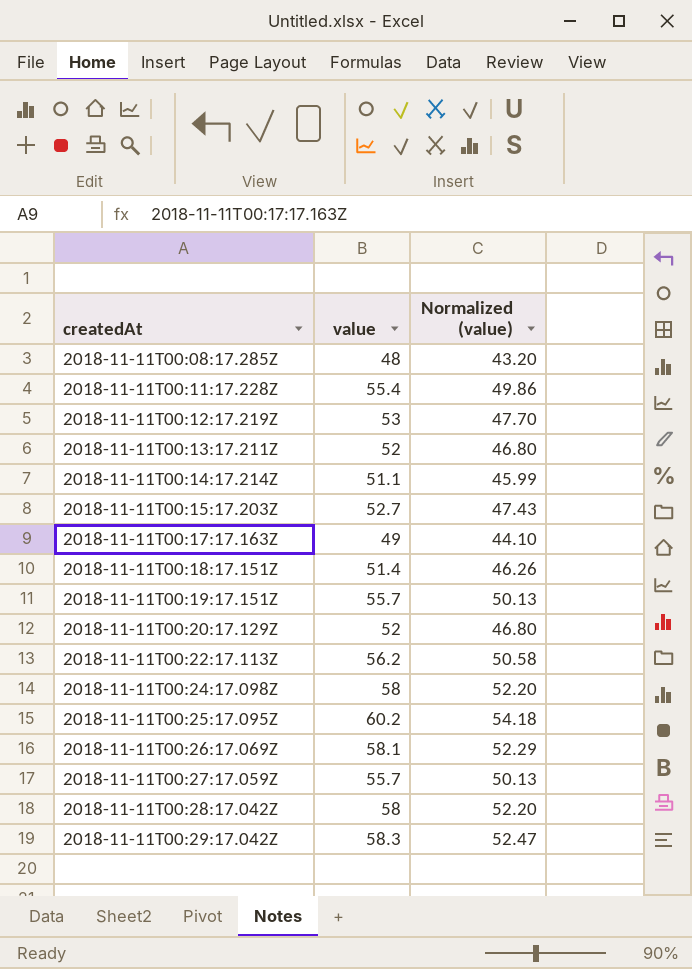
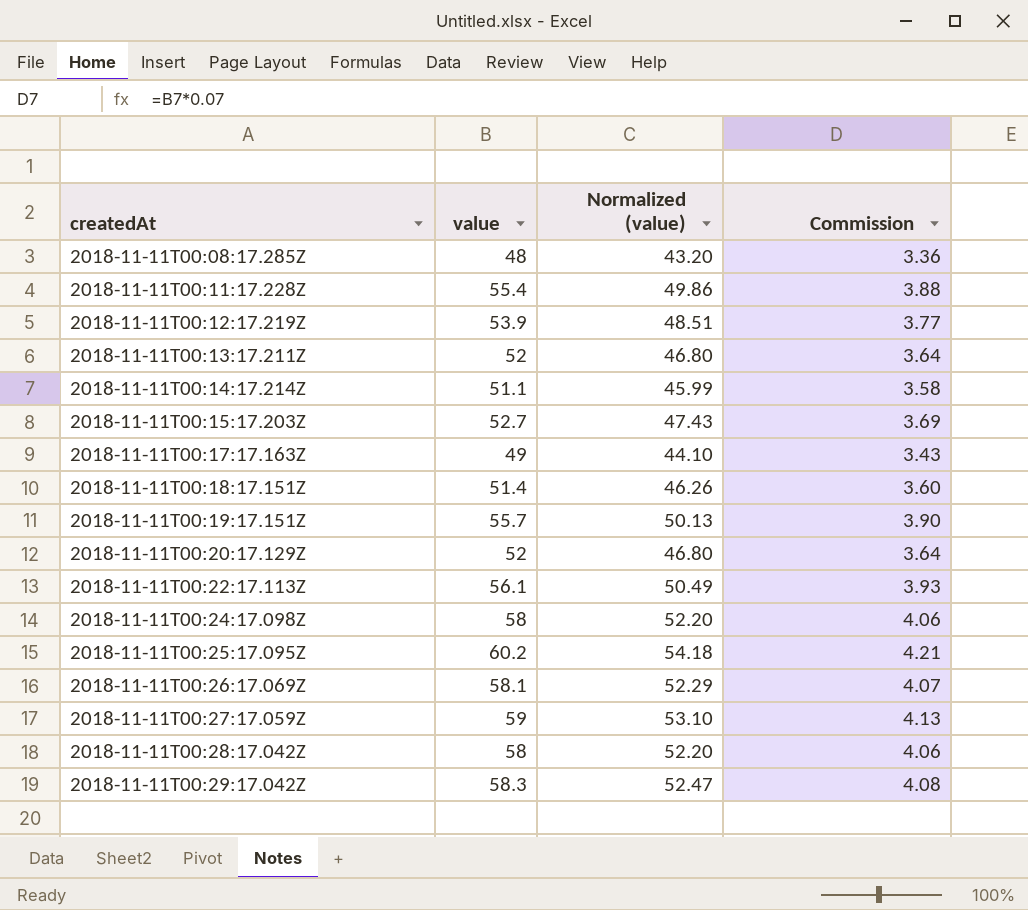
column Commission | formula: none -> [value] * 0.07
2018-11-11T00:12:17.219Z | value: 53 -> 53.9
2018-11-11T00:12:17.219Z | Normalized (value): 47.70 -> 48.51
2018-11-11T00:22:17.113Z | value: 56.2 -> 56.1
2018-11-11T00:22:17.113Z | Normalized (value): 50.58 -> 50.49
2018-11-11T00:27:17.059Z | value: 55.7 -> 59
2018-11-11T00:27:17.059Z | Normalized (value): 50.13 -> 53.10

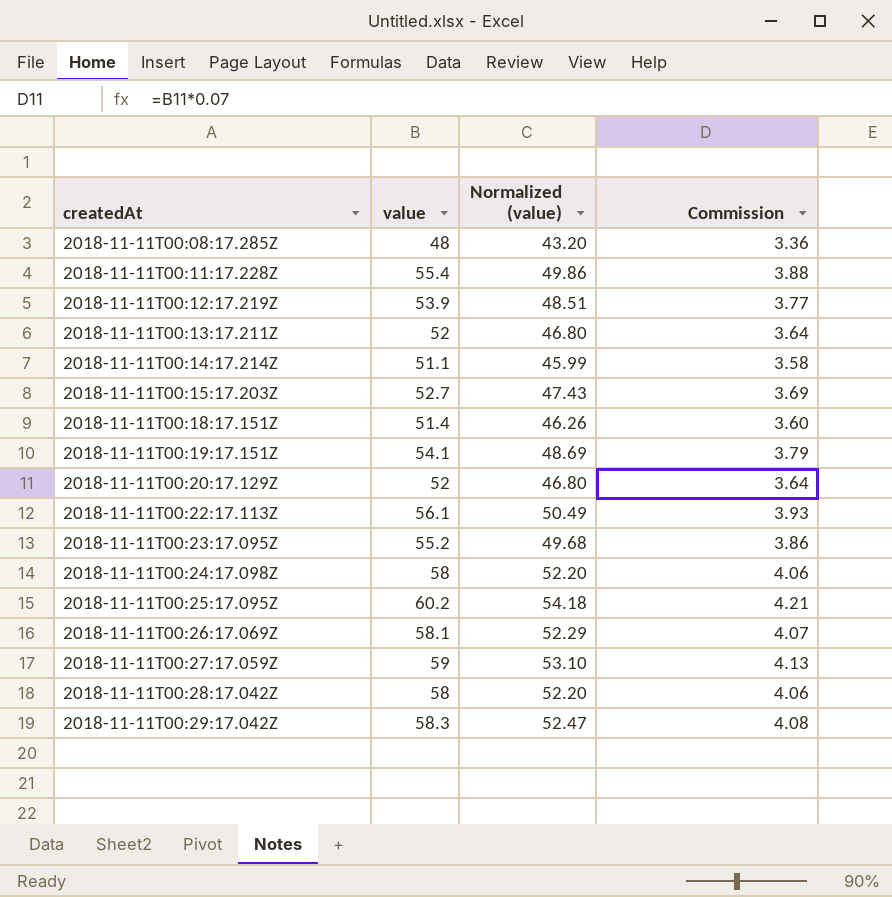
row 2018-11-11T00:17:17.163Z: 49 | 44.10 | 3.43 -> none
2018-11-11T00:19:17.151Z | value: 55.7 -> 54.1
2018-11-11T00:19:17.151Z | Normalized (value): 50.13 -> 48.69
2018-11-11T00:19:17.151Z | Commission: 3.90 -> 3.79
row 2018-11-11T00:23:17.095Z: none -> 55.2 | 49.68 | 3.86

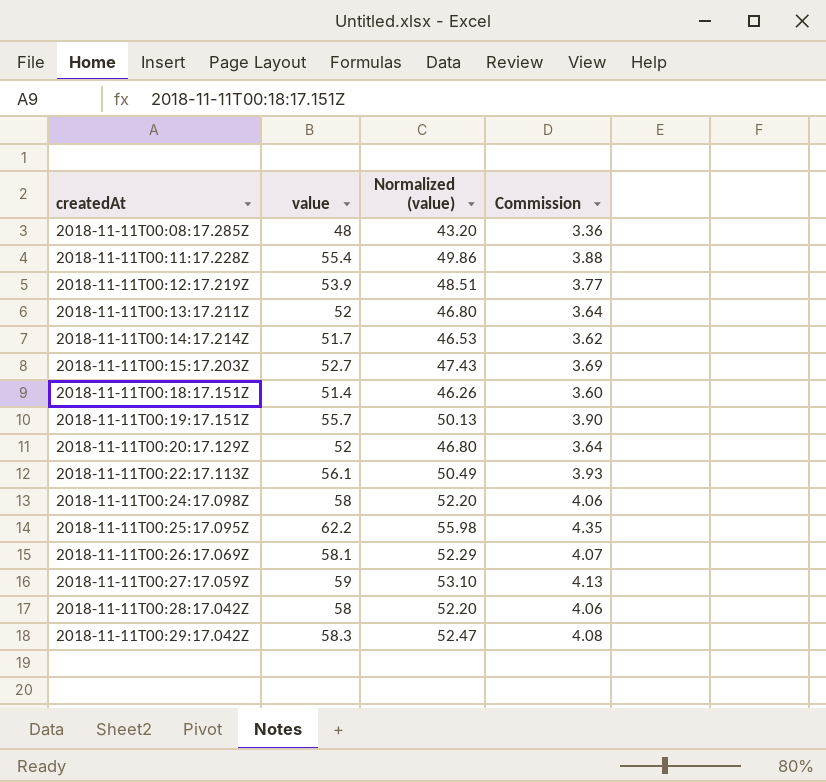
row 2018-11-11T00:23:17.095Z: 55.2 | 49.68 | 3.86 -> none
2018-11-11T00:14:17.214Z | value: 51.1 -> 51.7
2018-11-11T00:14:17.214Z | Normalized (value): 45.99 -> 46.53
2018-11-11T00:14:17.214Z | Commission: 3.58 -> 3.62
2018-11-11T00:19:17.151Z | value: 54.1 -> 55.7
2018-11-11T00:19:17.151Z | Normalized (value): 48.69 -> 50.13
2018-11-11T00:19:17.151Z | Commission: 3.79 -> 3.90
2018-11-11T00:25:17.095Z | value: 60.2 -> 62.2
2018-11-11T00:25:17.095Z | Normalized (value): 54.18 -> 55.98
2018-11-11T00:25:17.095Z | Commission: 4.21 -> 4.35

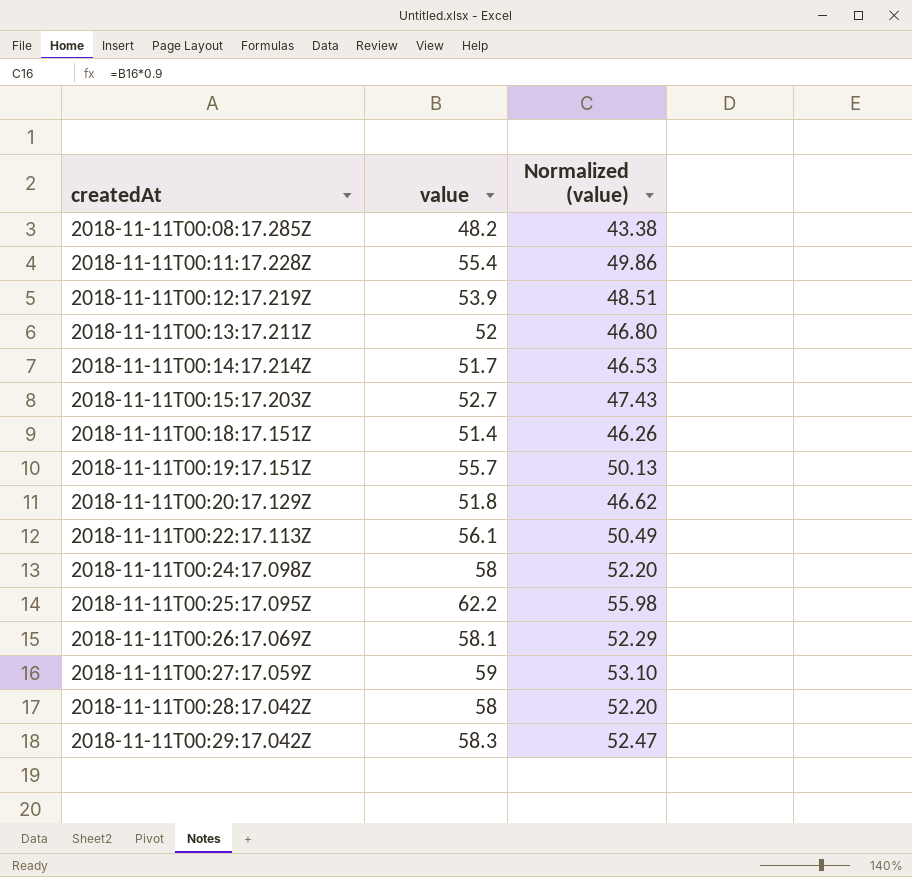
column Commission | formula: [value] * 0.07 -> none
2018-11-11T00:08:17.285Z | value: 48 -> 48.2
2018-11-11T00:08:17.285Z | Normalized (value): 43.20 -> 43.38
2018-11-11T00:20:17.129Z | value: 52 -> 51.8
2018-11-11T00:20:17.129Z | Normalized (value): 46.80 -> 46.62

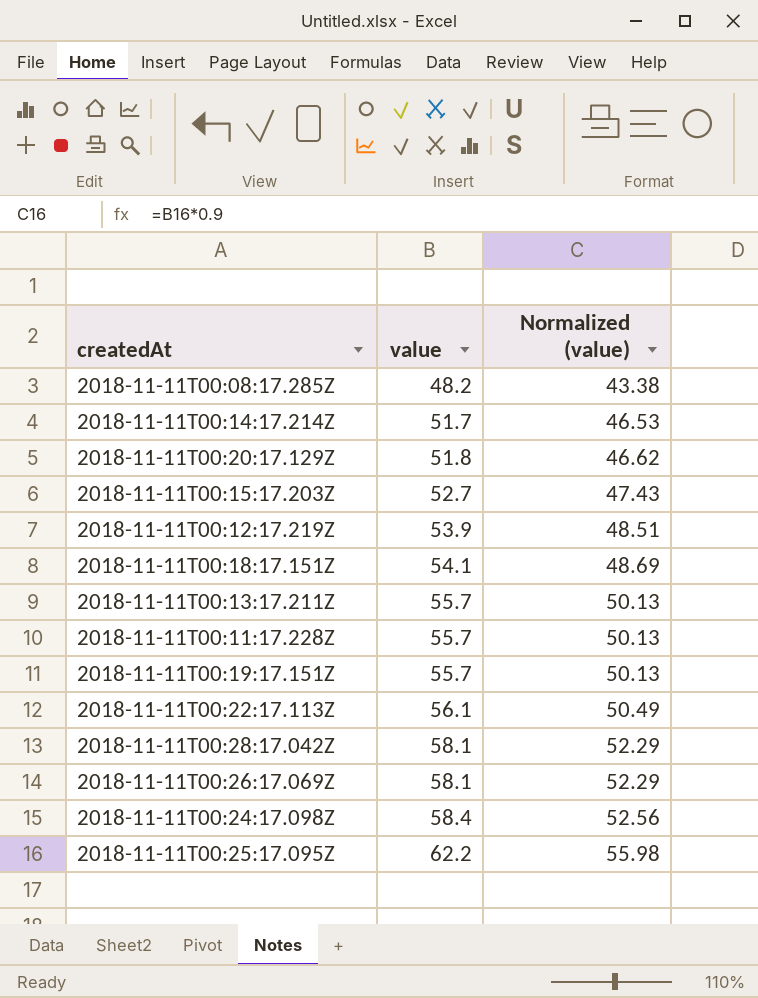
row order: createdAt ascending -> value ascending
row 2018-11-11T00:27:17.059Z: 59 | 53.10 -> none
row 2018-11-11T00:29:17.042Z: 58.3 | 52.47 -> none
2018-11-11T00:18:17.151Z | value: 51.4 -> 54.1
2018-11-11T00:18:17.151Z | Normalized (value): 46.26 -> 48.69
2018-11-11T00:13:17.211Z | value: 52 -> 55.7
2018-11-11T00:13:17.211Z | Normalized (value): 46.80 -> 50.13
2018-11-11T00:11:17.228Z | value: 55.4 -> 55.7
2018-11-11T00:11:17.228Z | Normalized (value): 49.86 -> 50.13
2018-11-11T00:28:17.042Z | value: 58 -> 58.1
2018-11-11T00:28:17.042Z | Normalized (value): 52.20 -> 52.29
2018-11-11T00:24:17.098Z | value: 58 -> 58.4
2018-11-11T00:24:17.098Z | Normalized (value): 52.20 -> 52.56

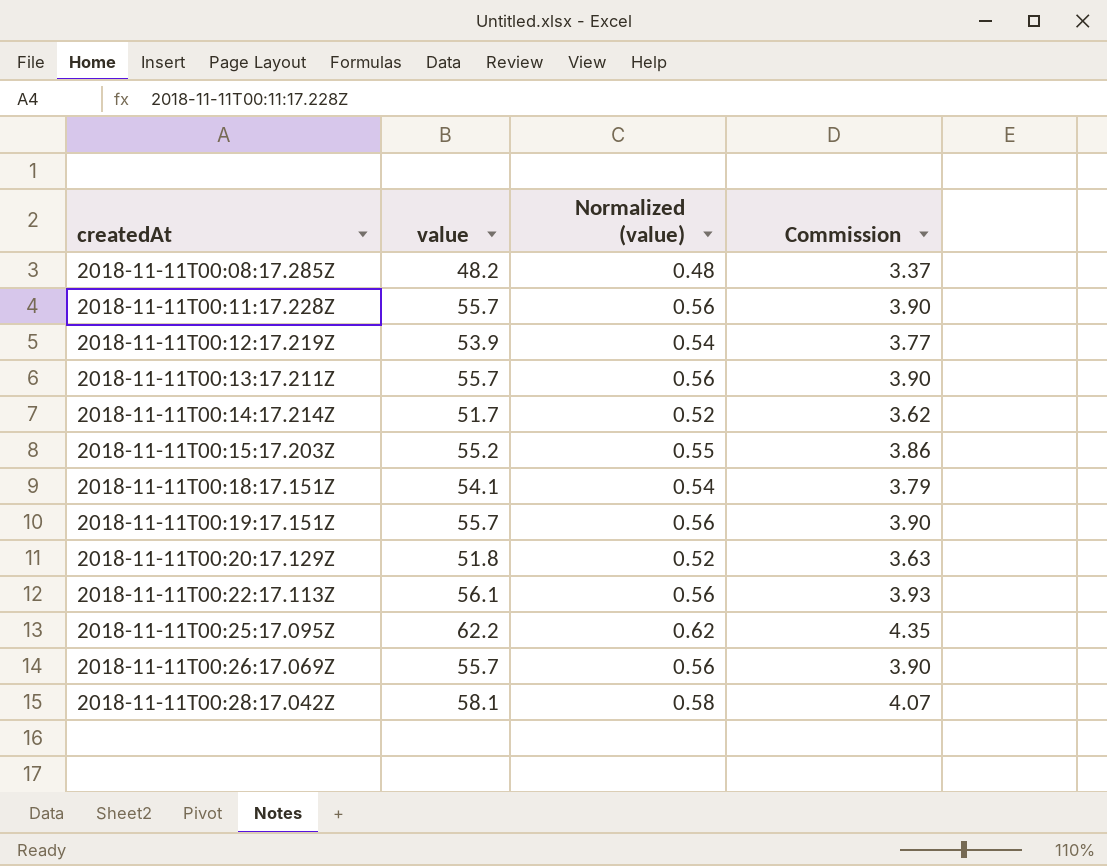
row order: value ascending -> createdAt ascending
column Normalized (value) | formula: [value] * 0.9 -> [value] * 0.01
column Commission | formula: none -> [value] * 0.07
row 2018-11-11T00:24:17.098Z: 58.4 | 52.56 -> none
2018-11-11T00:15:17.203Z | value: 52.7 -> 55.2
2018-11-11T00:26:17.069Z | value: 58.1 -> 55.7

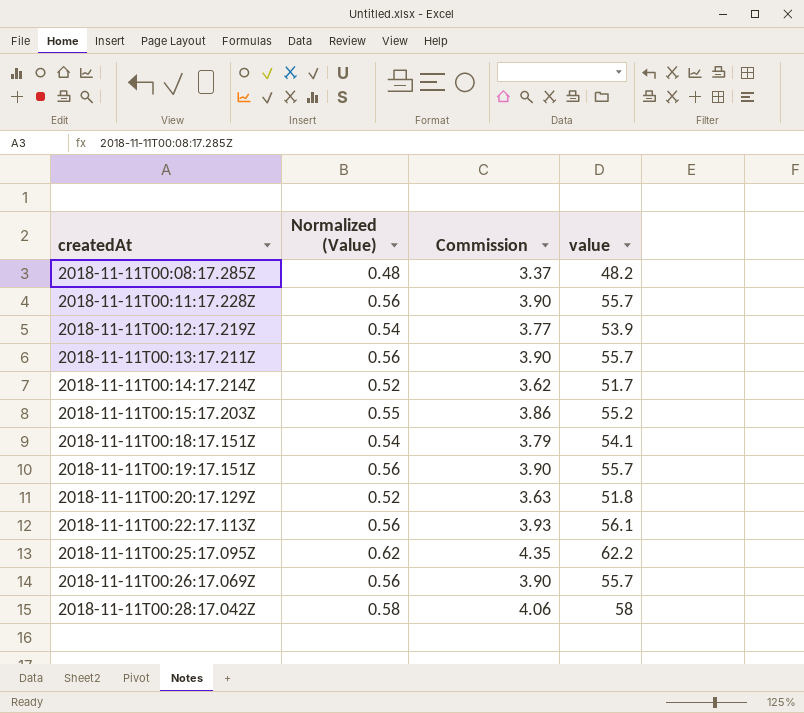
column name: Normalized (value) -> Normalized (Value)
column value | position: 2 -> 4
2018-11-11T00:28:17.042Z | Commission: 4.07 -> 4.06
2018-11-11T00:28:17.042Z | value: 58.1 -> 58

